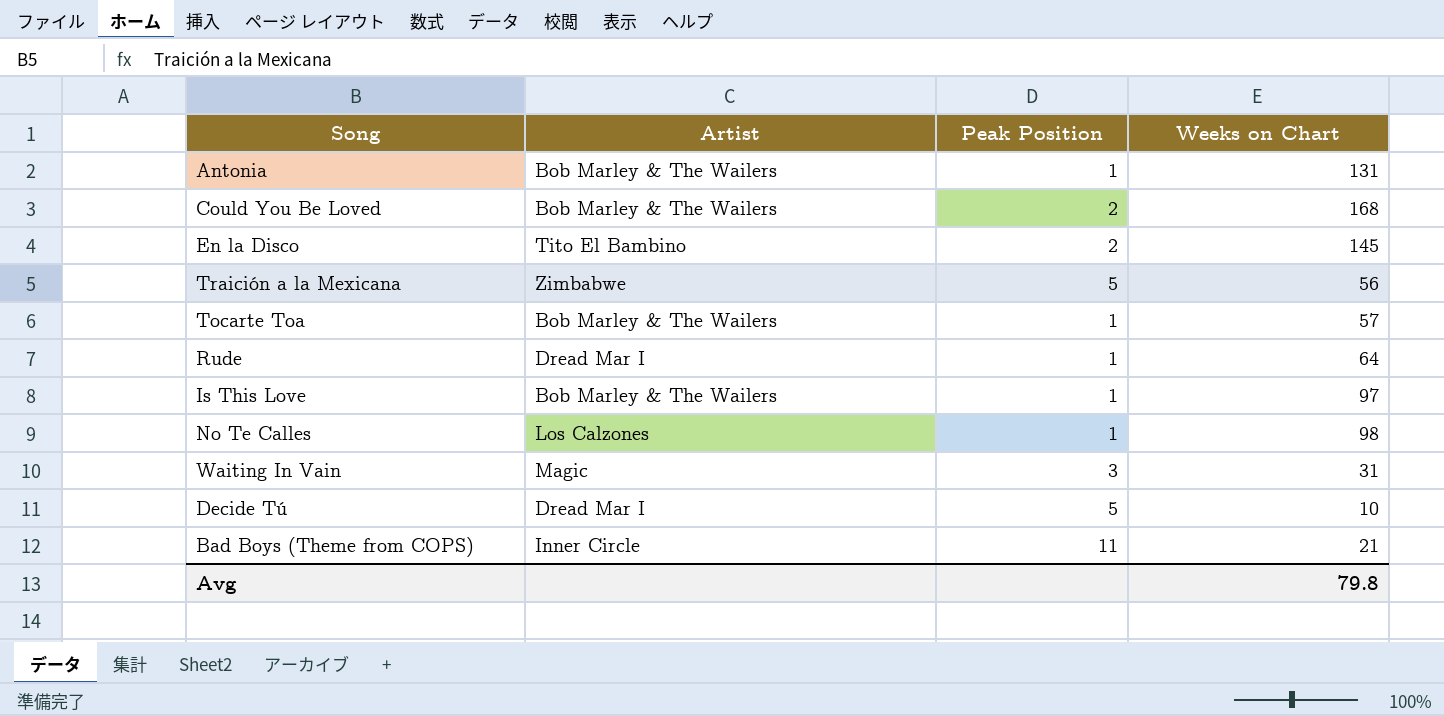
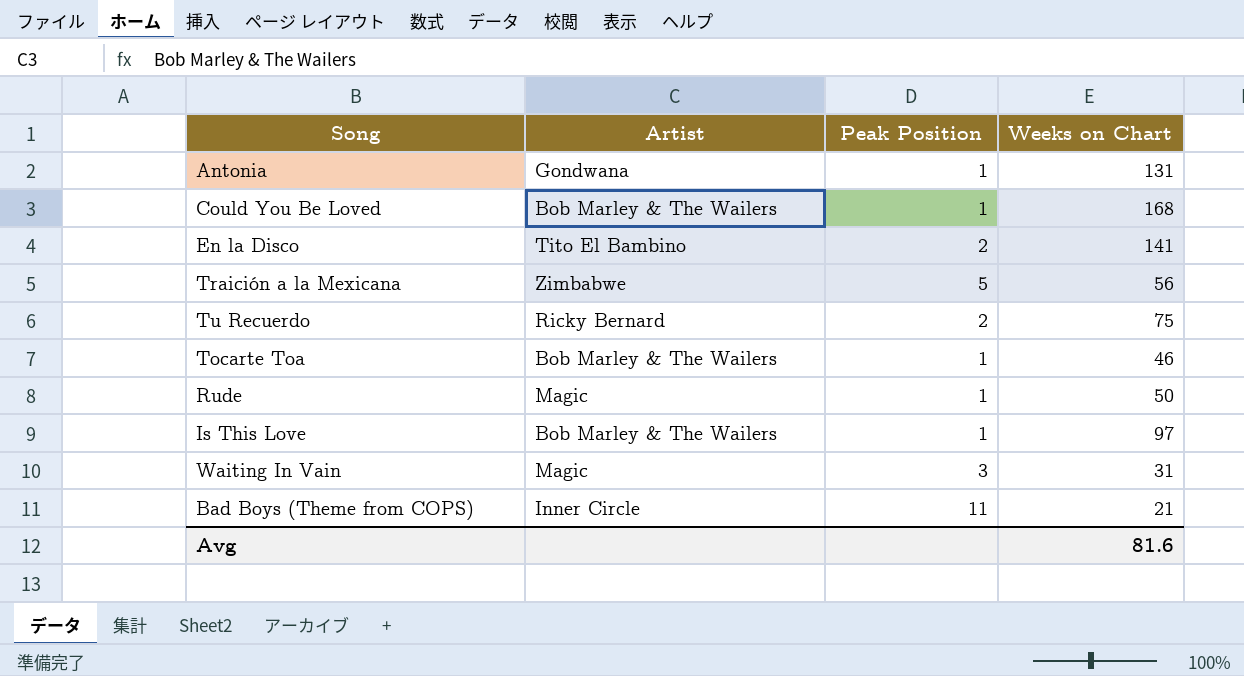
row No Te Calles: Los Calzones | 1 | 98 -> none
row Decide Tú: Dread Mar I | 5 | 10 -> none
Antonia | Artist: Bob Marley & The Wailers -> Gondwana
Could You Be Loved | Peak Position: 2 -> 1
En la Disco | Weeks on Chart: 145 -> 141
row Tu Recuerdo: none -> Ricky Bernard | 2 | 75
Tocarte Toa | Weeks on Chart: 57 -> 46
Rude | Artist: Dread Mar I -> Magic
Rude | Weeks on Chart: 64 -> 50
Avg | Weeks on Chart: 79.8 -> 81.6

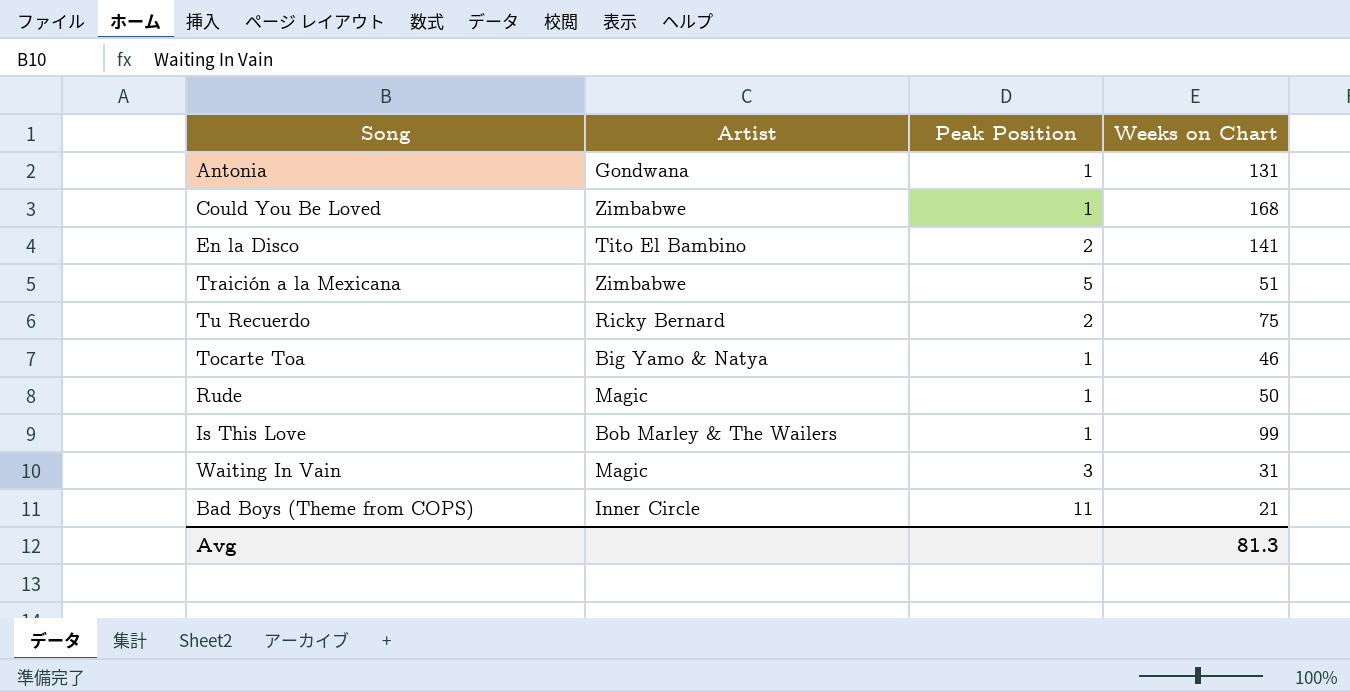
Could You Be Loved | Artist: Bob Marley & The Wailers -> Zimbabwe
Traición a la Mexicana | Weeks on Chart: 56 -> 51
Tocarte Toa | Artist: Bob Marley & The Wailers -> Big Yamo & Natya
Is This Love | Weeks on Chart: 97 -> 99
Avg | Weeks on Chart: 81.6 -> 81.3

